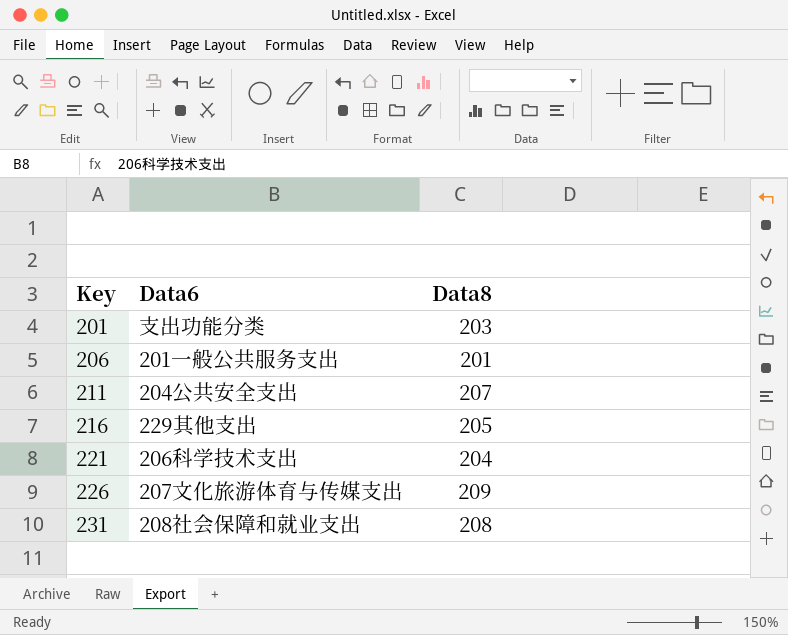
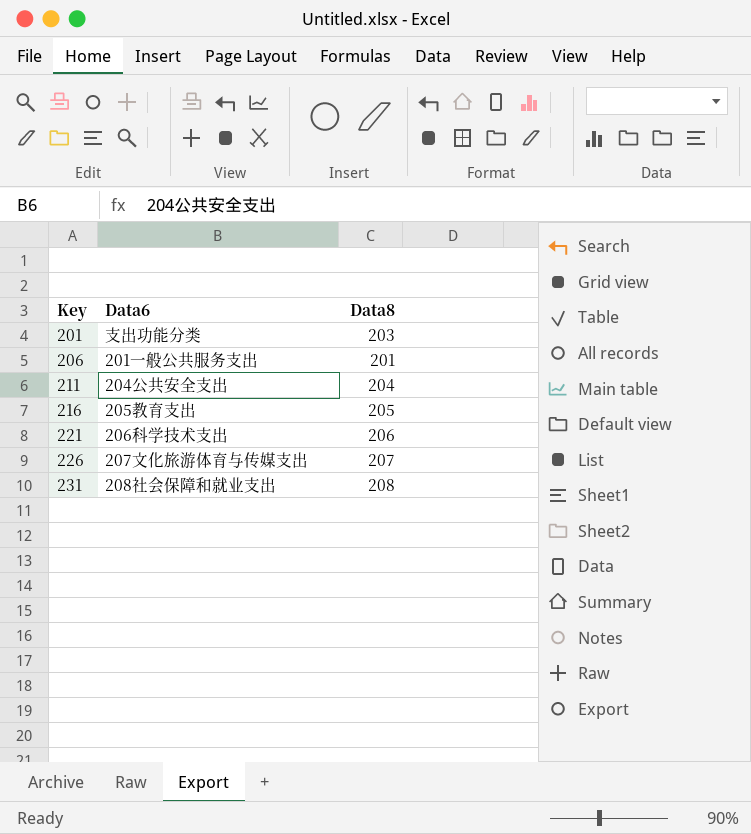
211 | Data8: 207 -> 204
216 | Data6: 229其他支出 -> 205教育支出
221 | Data8: 204 -> 206
226 | Data8: 209 -> 207

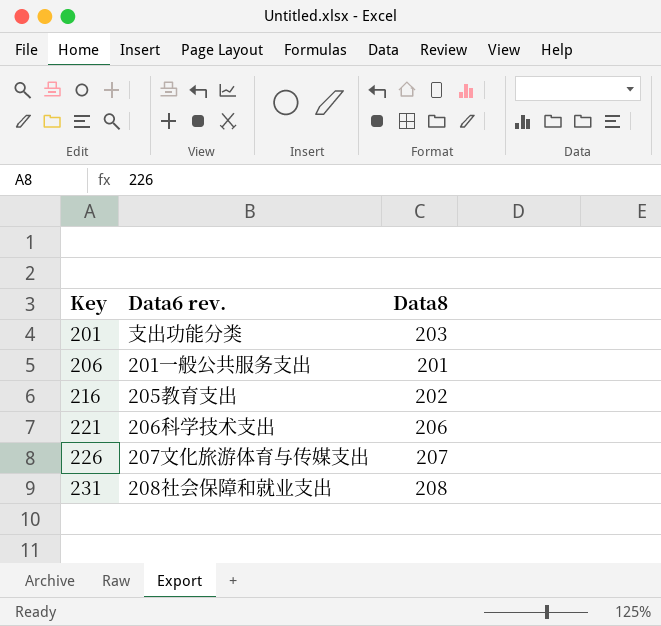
column name: Data6 -> Data6 rev.
row 211: 204公共安全支出 | 204 -> none
216 | Data8: 205 -> 202

